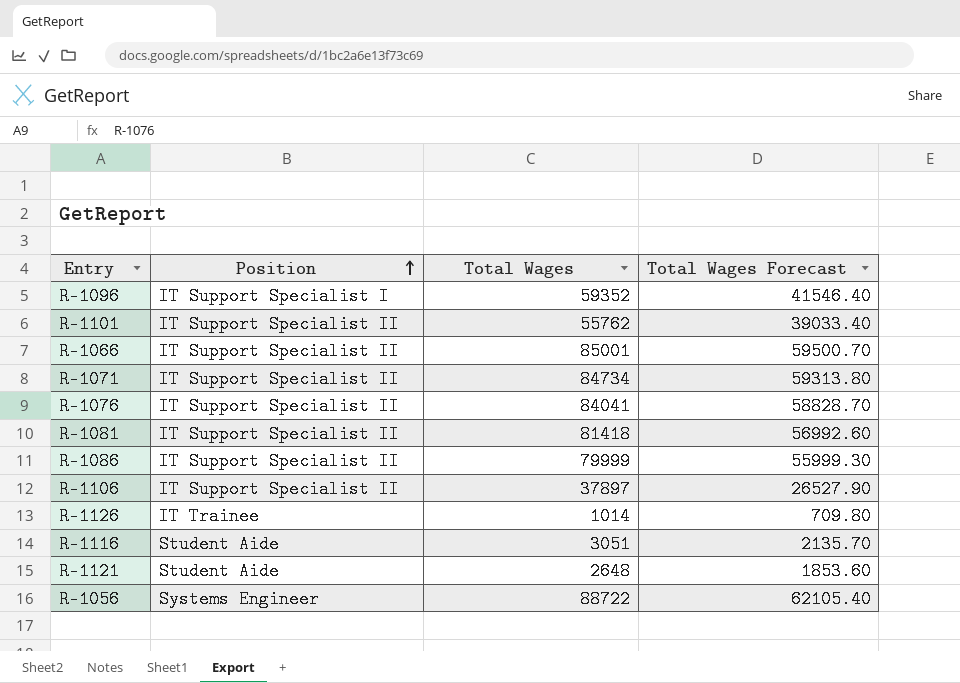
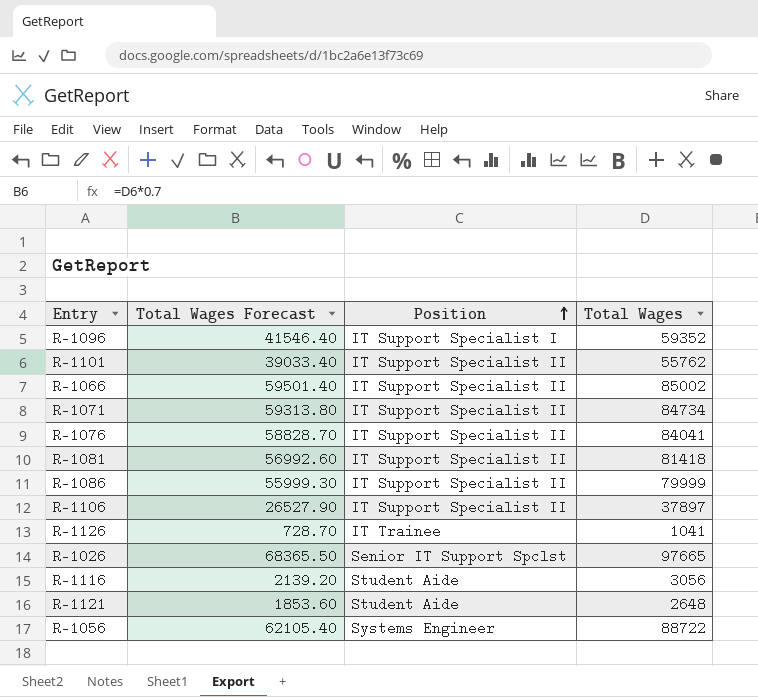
column Total Wages Forecast | position: 4 -> 2
R-1066 | Total Wages Forecast: 59500.70 -> 59501.40
R-1066 | Total Wages: 85001 -> 85002
R-1126 | Total Wages Forecast: 709.80 -> 728.70
R-1126 | Total Wages: 1014 -> 1041
row R-1026: none -> 68365.50 | Senior IT Support Spclst | 97665
R-1116 | Total Wages Forecast: 2135.70 -> 2139.20
R-1116 | Total Wages: 3051 -> 3056

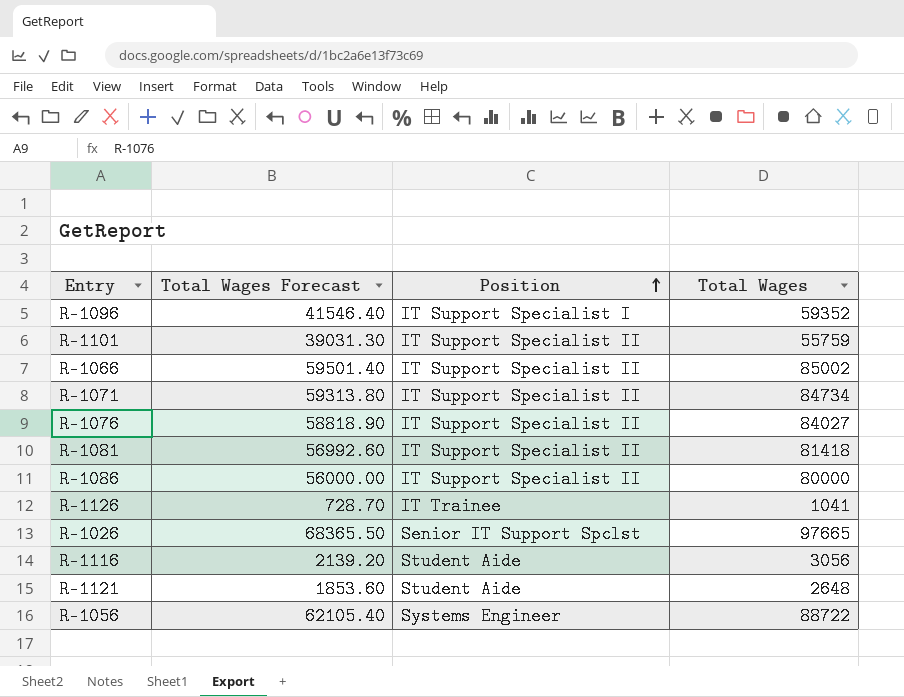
row R-1106: 26527.90 | IT Support Specialist II | 37897 -> none
R-1101 | Total Wages Forecast: 39033.40 -> 39031.30
R-1101 | Total Wages: 55762 -> 55759
R-1076 | Total Wages Forecast: 58828.70 -> 58818.90
R-1076 | Total Wages: 84041 -> 84027
R-1086 | Total Wages Forecast: 55999.30 -> 56000.00
R-1086 | Total Wages: 79999 -> 80000

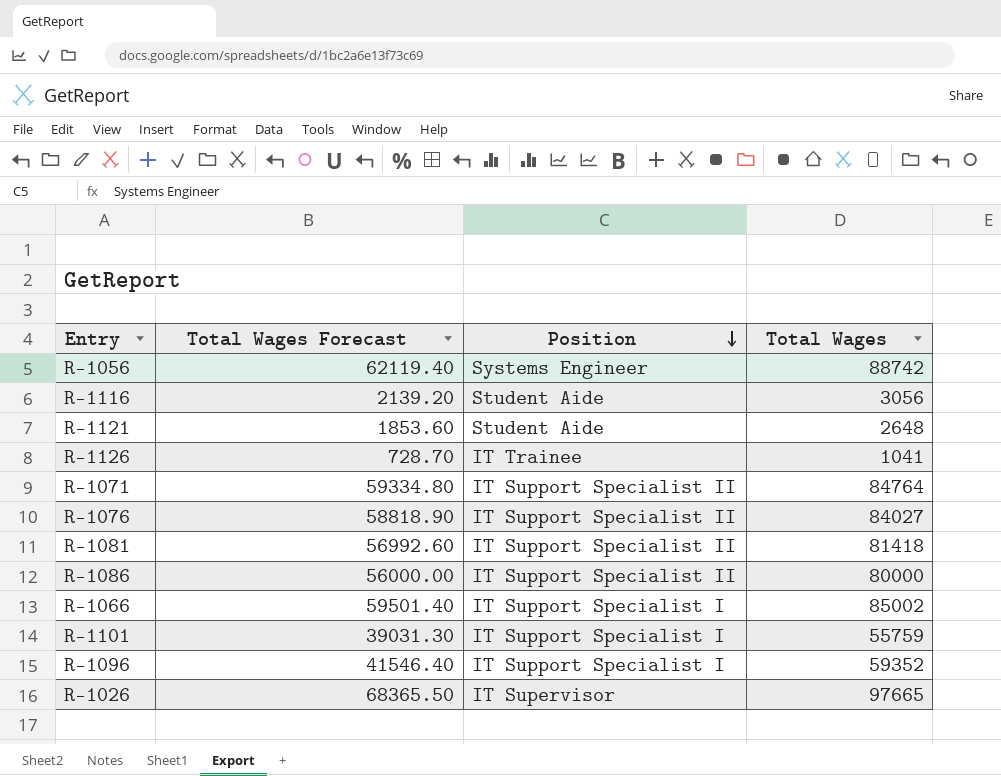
row order: Position ascending -> Position descending
R-1056 | Total Wages Forecast: 62105.40 -> 62119.40
R-1056 | Total Wages: 88722 -> 88742
R-1071 | Total Wages Forecast: 59313.80 -> 59334.80
R-1071 | Total Wages: 84734 -> 84764
R-1066 | Position: IT Support Specialist II -> IT Support Specialist I
R-1101 | Position: IT Support Specialist II -> IT Support Specialist I
R-1026 | Position: Senior IT Support Spclst -> IT Supervisor

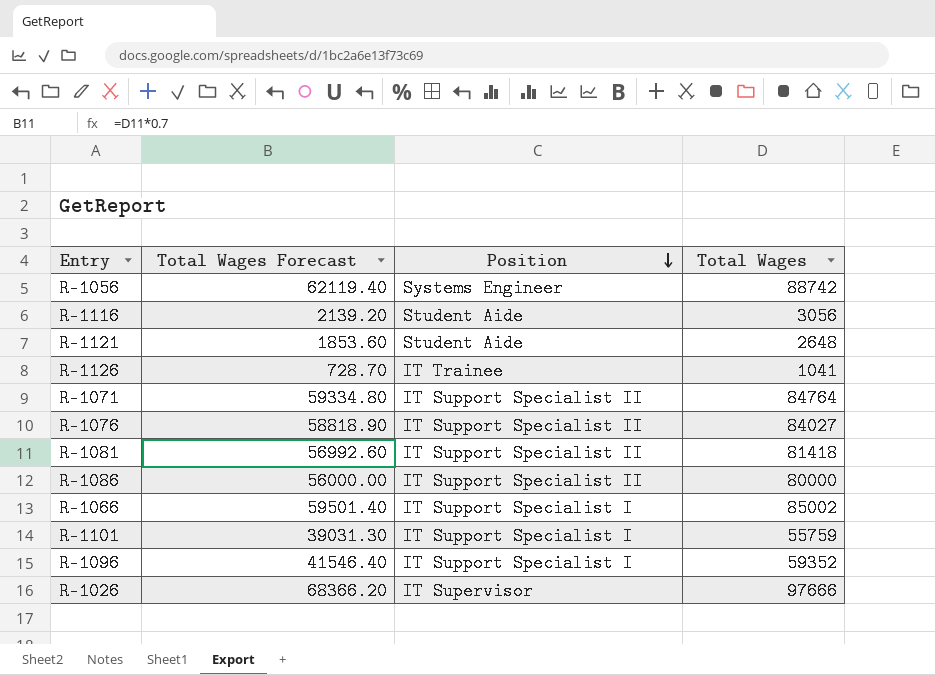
R-1026 | Total Wages Forecast: 68365.50 -> 68366.20
R-1026 | Total Wages: 97665 -> 97666

